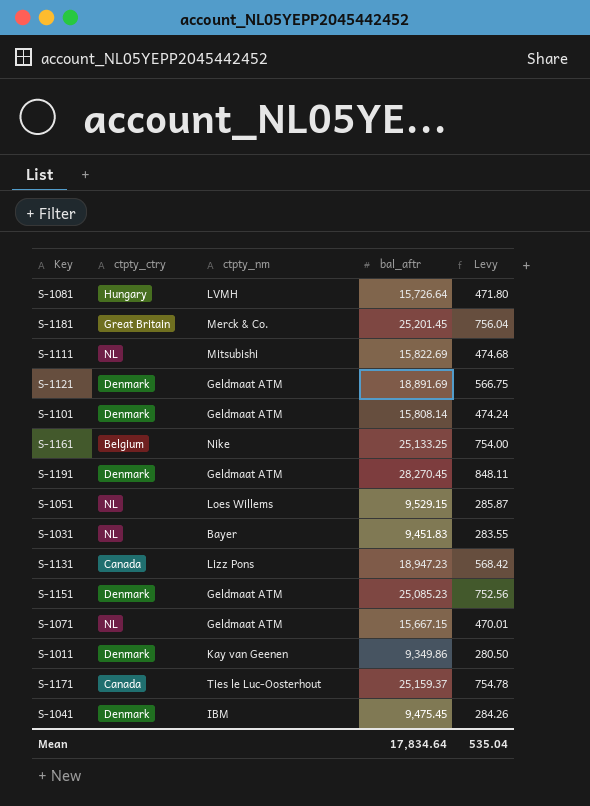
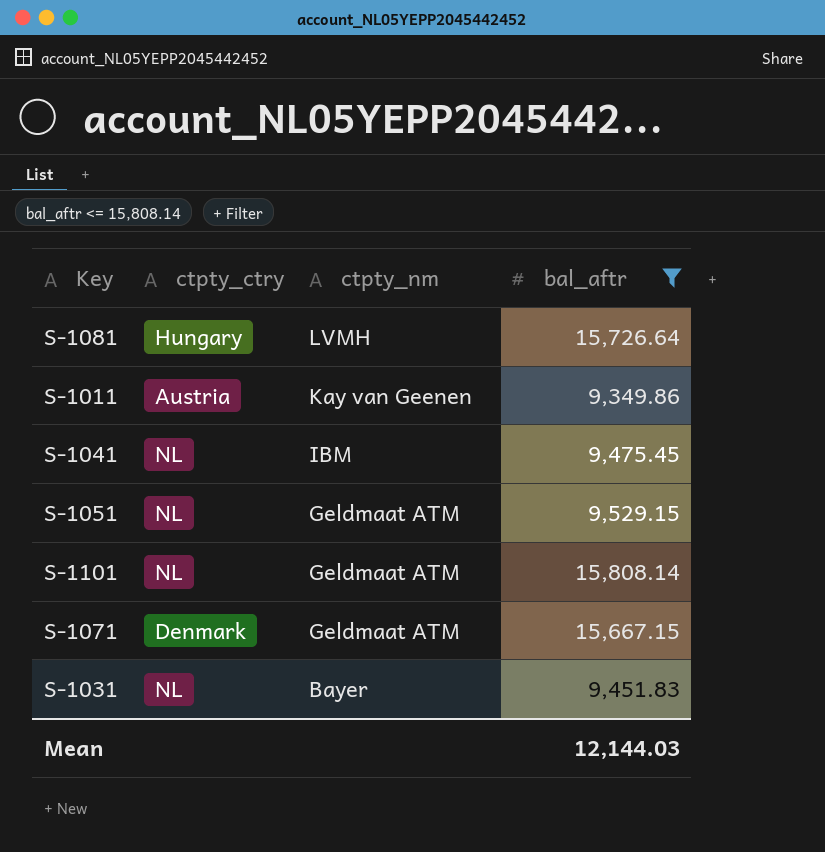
filter: none -> bal_aftr <= 15,808.14
row order: none -> ctpty_nm descending
column Levy | formula: [bal_aftr] * 0.03 -> none
S-1011 | ctpty_ctry: Denmark -> Austria
S-1041 | ctpty_ctry: Denmark -> NL
S-1051 | ctpty_nm: Loes Willems -> Geldmaat ATM
S-1101 | ctpty_ctry: Denmark -> NL
S-1071 | ctpty_ctry: NL -> Denmark
Mean | bal_aftr: 17,834.64 -> 12,144.03

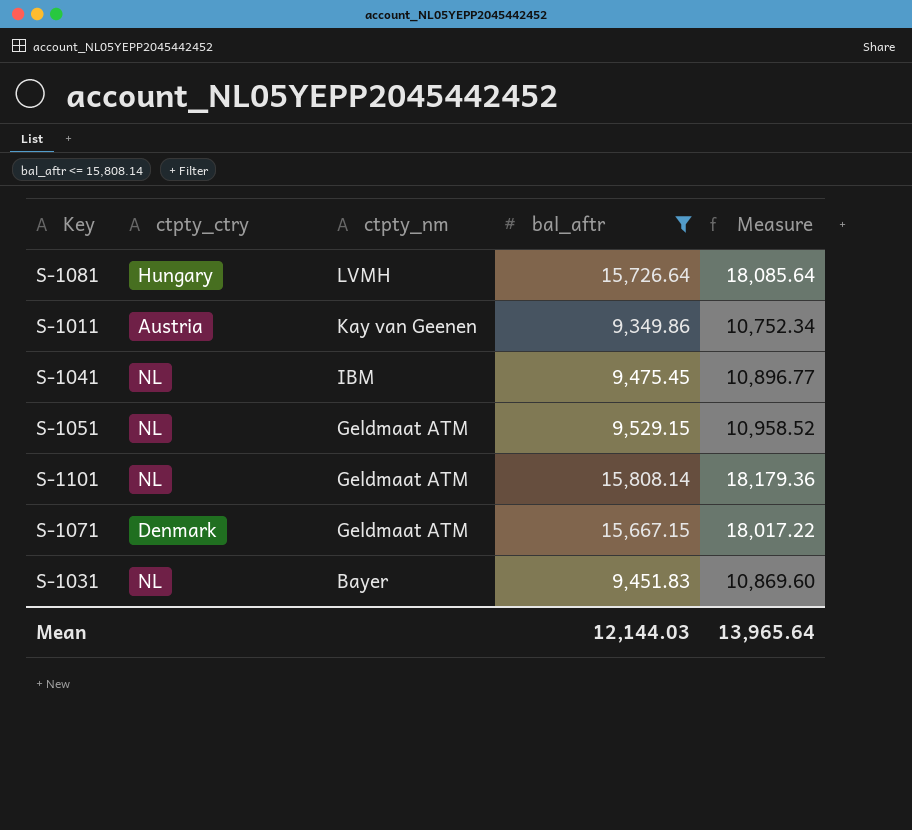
column Measure | formula: none -> [bal_aftr] * 1.15

